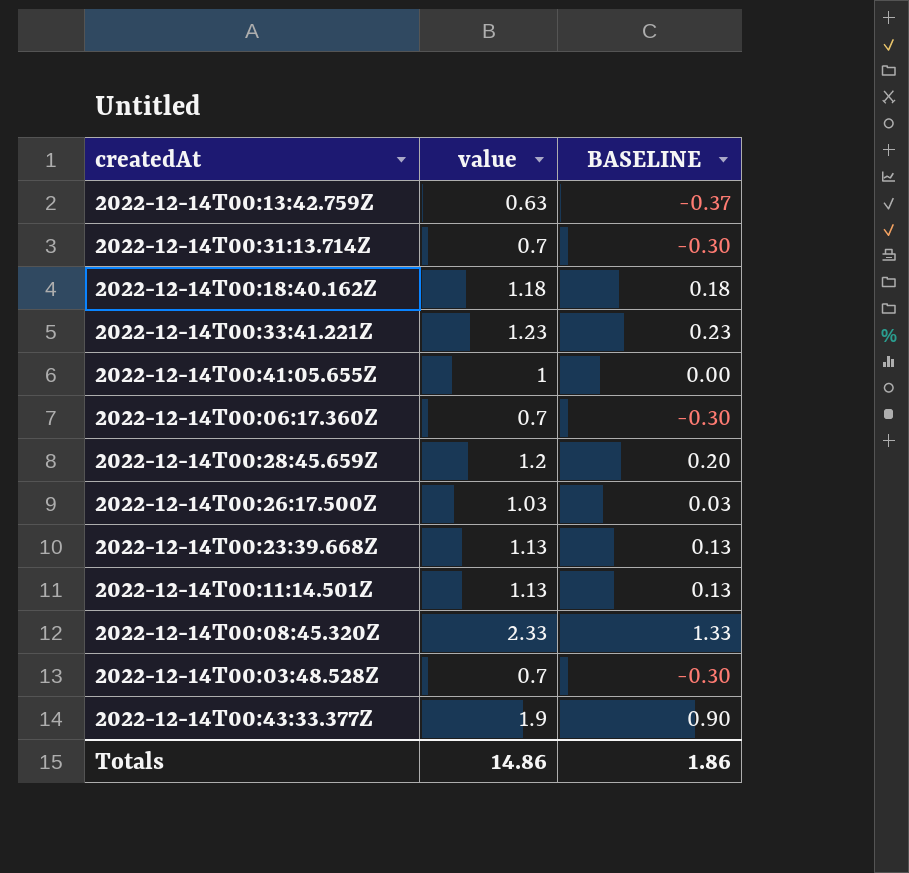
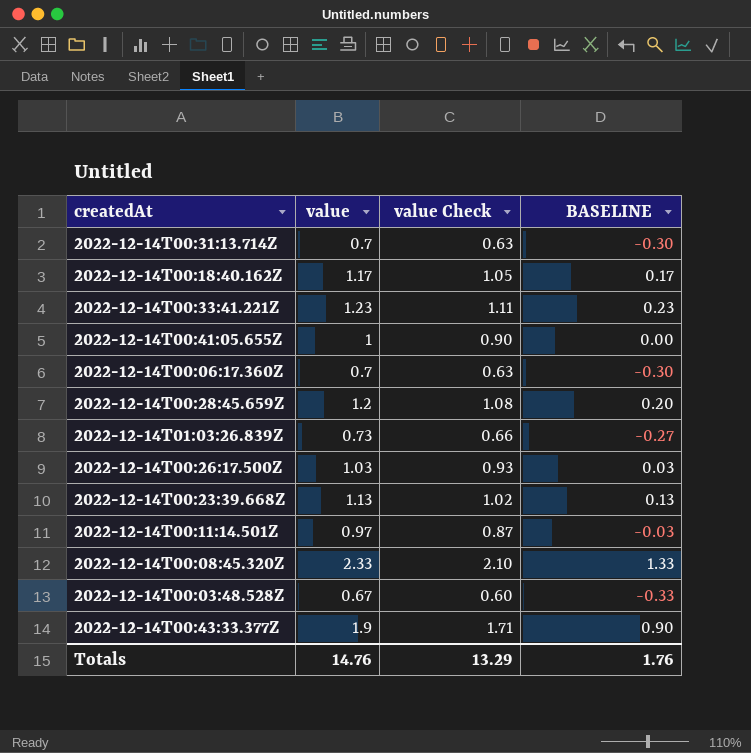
column value Check | formula: none -> [value] * 0.9
row 2022-12-14T00:13:42.759Z: 0.63 | -0.37 -> none
2022-12-14T00:18:40.162Z | value: 1.18 -> 1.17
2022-12-14T00:18:40.162Z | BASELINE: 0.18 -> 0.17
row 2022-12-14T01:03:26.839Z: none -> 0.73 | 0.66 | -0.27
2022-12-14T00:11:14.501Z | value: 1.13 -> 0.97
2022-12-14T00:11:14.501Z | BASELINE: 0.13 -> -0.03
2022-12-14T00:03:48.528Z | value: 0.7 -> 0.67
2022-12-14T00:03:48.528Z | BASELINE: -0.30 -> -0.33
Totals | value: 14.86 -> 14.76
Totals | BASELINE: 1.86 -> 1.76

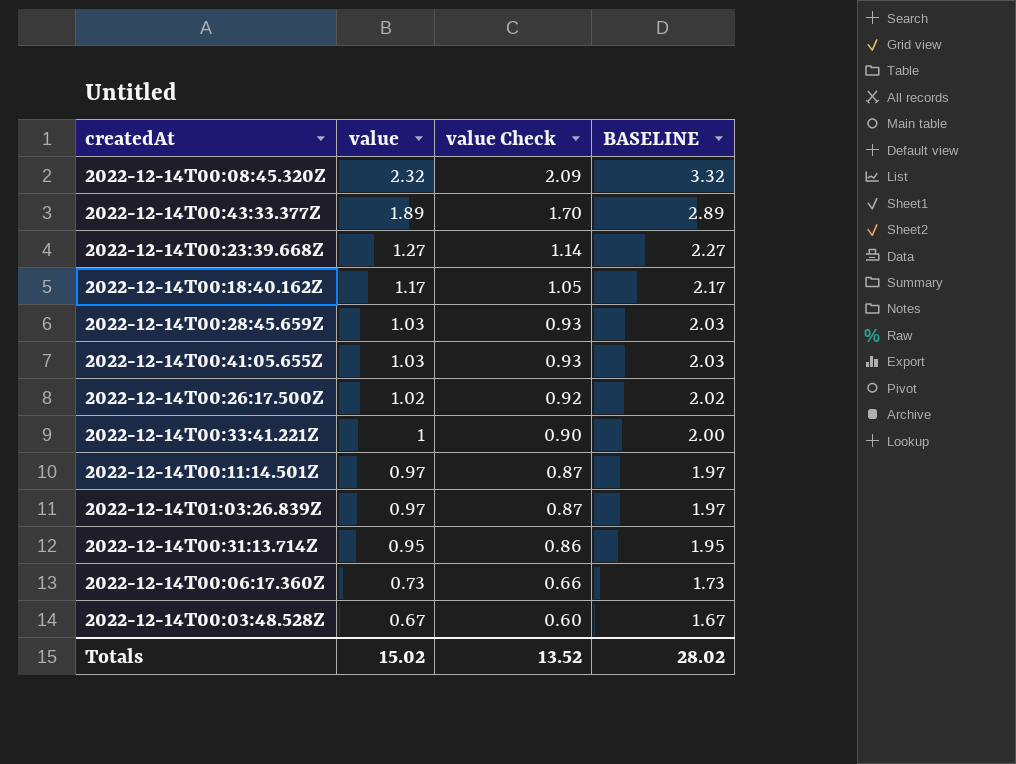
row order: none -> value descending
column BASELINE | formula: [value] - 1 -> [value] + 1
2022-12-14T00:08:45.320Z | value: 2.33 -> 2.32
2022-12-14T00:08:45.320Z | value Check: 2.10 -> 2.09
2022-12-14T00:43:33.377Z | value: 1.9 -> 1.89
2022-12-14T00:43:33.377Z | value Check: 1.71 -> 1.70
2022-12-14T00:23:39.668Z | value: 1.13 -> 1.27
2022-12-14T00:23:39.668Z | value Check: 1.02 -> 1.14
2022-12-14T00:28:45.659Z | value: 1.2 -> 1.03
2022-12-14T00:28:45.659Z | value Check: 1.08 -> 0.93
2022-12-14T00:41:05.655Z | value: 1 -> 1.03
2022-12-14T00:41:05.655Z | value Check: 0.90 -> 0.93
2022-12-14T00:26:17.500Z | value: 1.03 -> 1.02
2022-12-14T00:26:17.500Z | value Check: 0.93 -> 0.92
2022-12-14T00:33:41.221Z | value: 1.23 -> 1
2022-12-14T00:33:41.221Z | value Check: 1.11 -> 0.90
2022-12-14T01:03:26.839Z | value: 0.73 -> 0.97
2022-12-14T01:03:26.839Z | value Check: 0.66 -> 0.87
2022-12-14T00:31:13.714Z | value: 0.7 -> 0.95
2022-12-14T00:31:13.714Z | value Check: 0.63 -> 0.86
2022-12-14T00:06:17.360Z | value: 0.7 -> 0.73
2022-12-14T00:06:17.360Z | value Check: 0.63 -> 0.66
Totals | value: 14.76 -> 15.02
Totals | value Check: 13.29 -> 13.52
Totals | BASELINE: 1.76 -> 28.02

